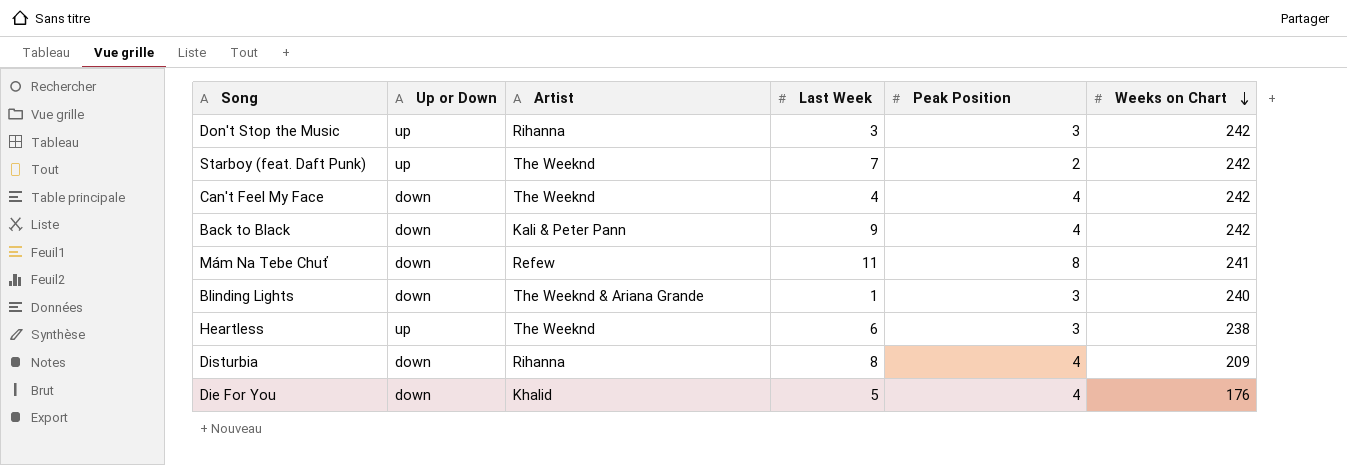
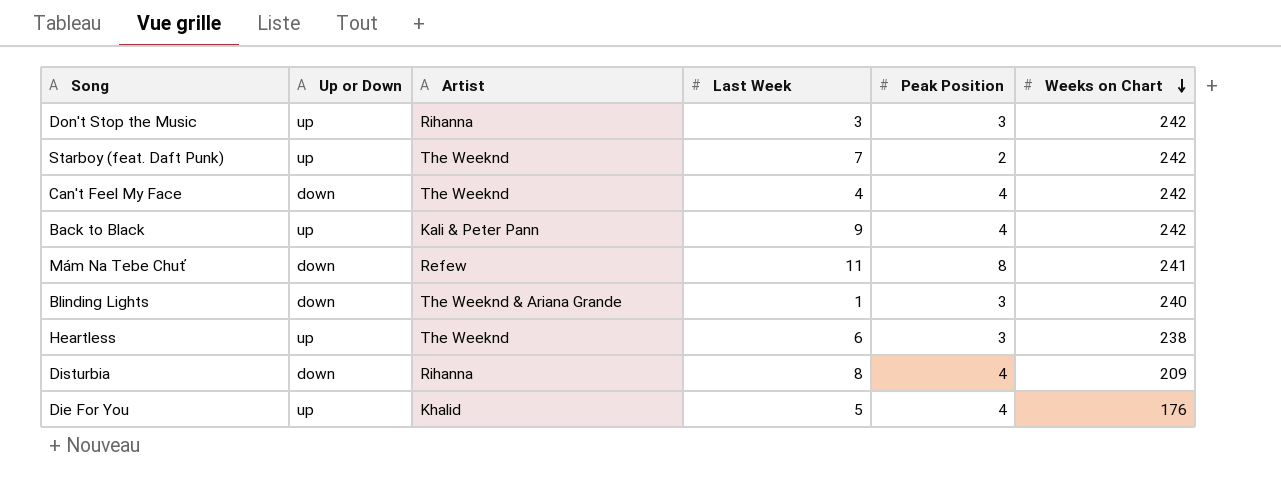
Back to Black | Up or Down: down -> up
Die For You | Up or Down: down -> up

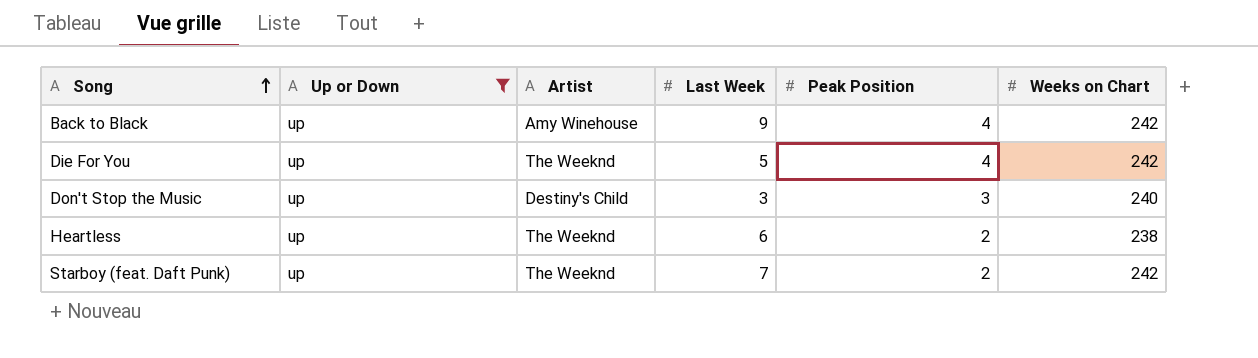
filter: none -> Up or Down = up
row order: Weeks on Chart descending -> Song ascending
Back to Black | Artist: Kali & Peter Pann -> Amy Winehouse
Die For You | Artist: Khalid -> The Weeknd
Die For You | Weeks on Chart: 176 -> 242
Don't Stop the Music | Artist: Rihanna -> Destiny's Child
Don't Stop the Music | Weeks on Chart: 242 -> 240
Heartless | Peak Position: 3 -> 2

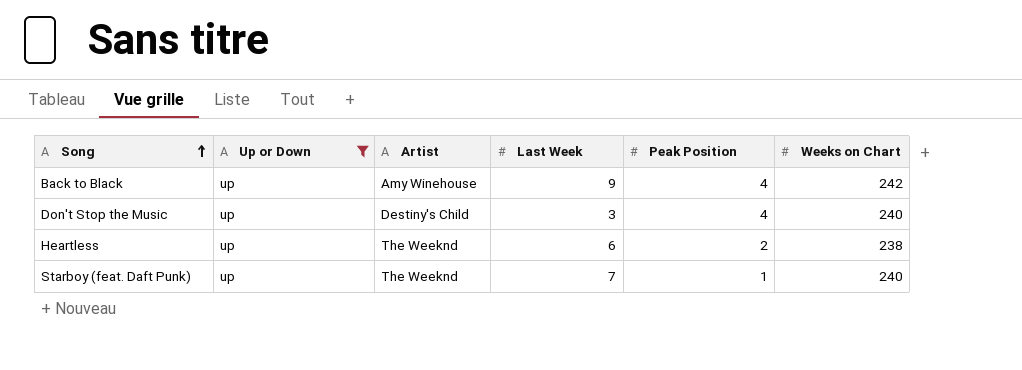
row Die For You: up | The Weeknd | 5 | 4 | 242 -> none
Don't Stop the Music | Peak Position: 3 -> 4
Starboy (feat. Daft Punk) | Peak Position: 2 -> 1
Starboy (feat. Daft Punk) | Weeks on Chart: 242 -> 240

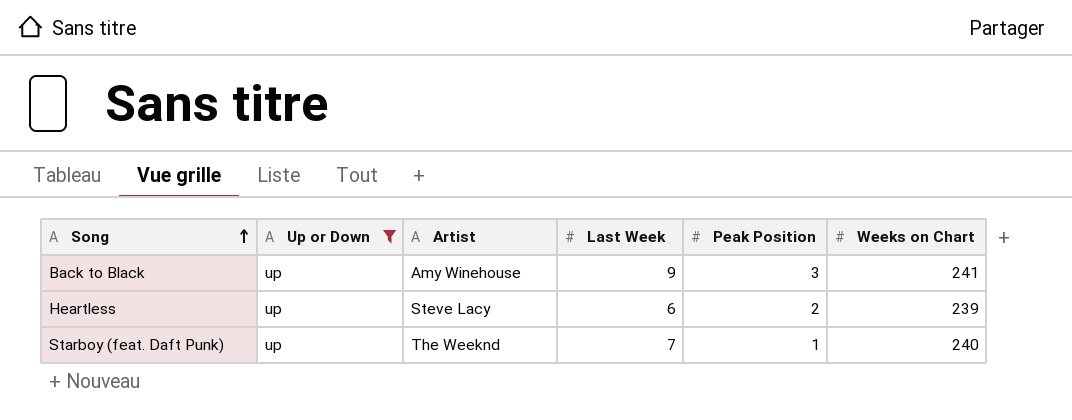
row Don't Stop the Music: up | Destiny's Child | 3 | 4 | 240 -> none
Back to Black | Peak Position: 4 -> 3
Back to Black | Weeks on Chart: 242 -> 241
Heartless | Artist: The Weeknd -> Steve Lacy
Heartless | Weeks on Chart: 238 -> 239

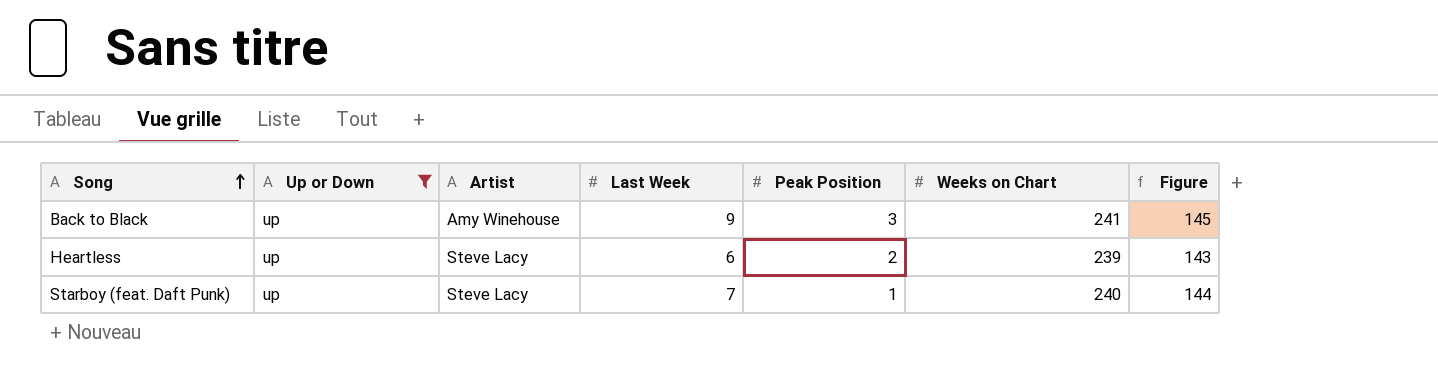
column Figure | formula: none -> [Weeks on Chart] * 0.6
Starboy (feat. Daft Punk) | Artist: The Weeknd -> Steve Lacy

